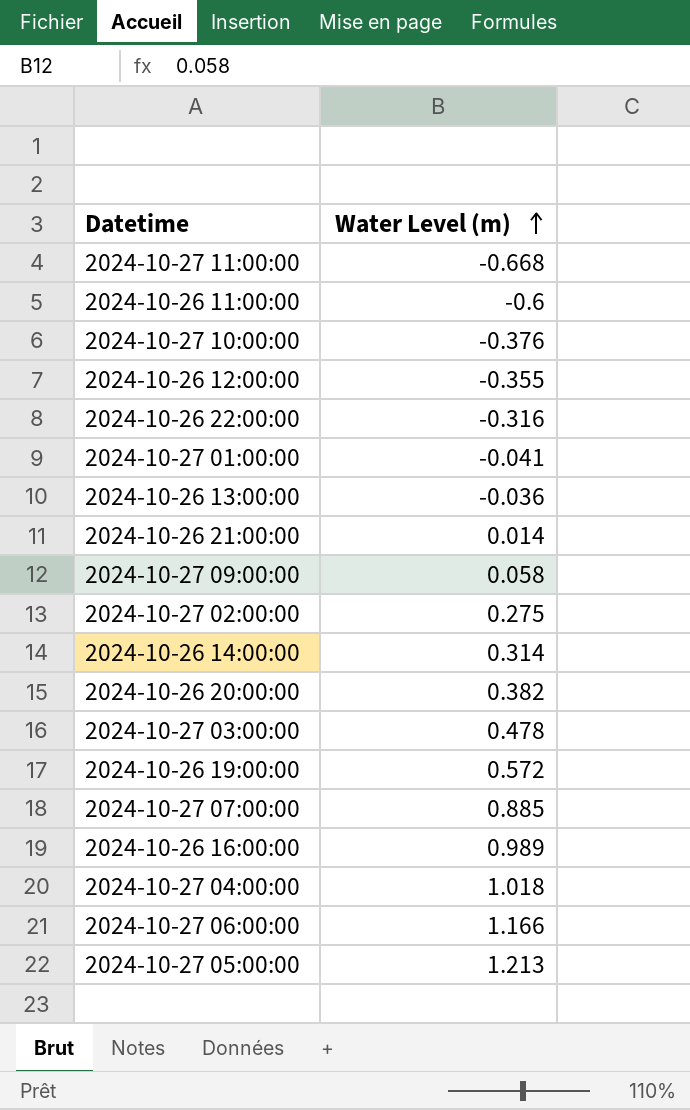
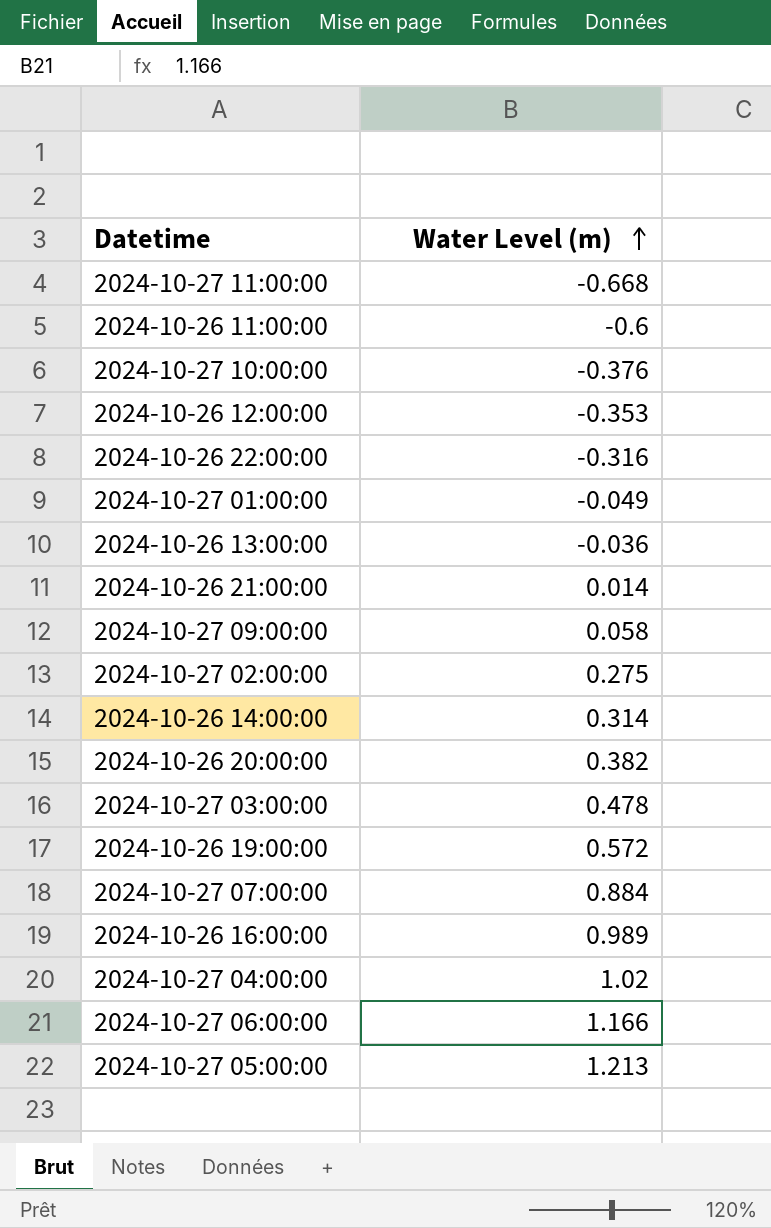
2024-10-26 12:00:00 | Water Level (m): -0.355 -> -0.353
2024-10-27 01:00:00 | Water Level (m): -0.041 -> -0.049
2024-10-27 07:00:00 | Water Level (m): 0.885 -> 0.884
2024-10-27 04:00:00 | Water Level (m): 1.018 -> 1.02

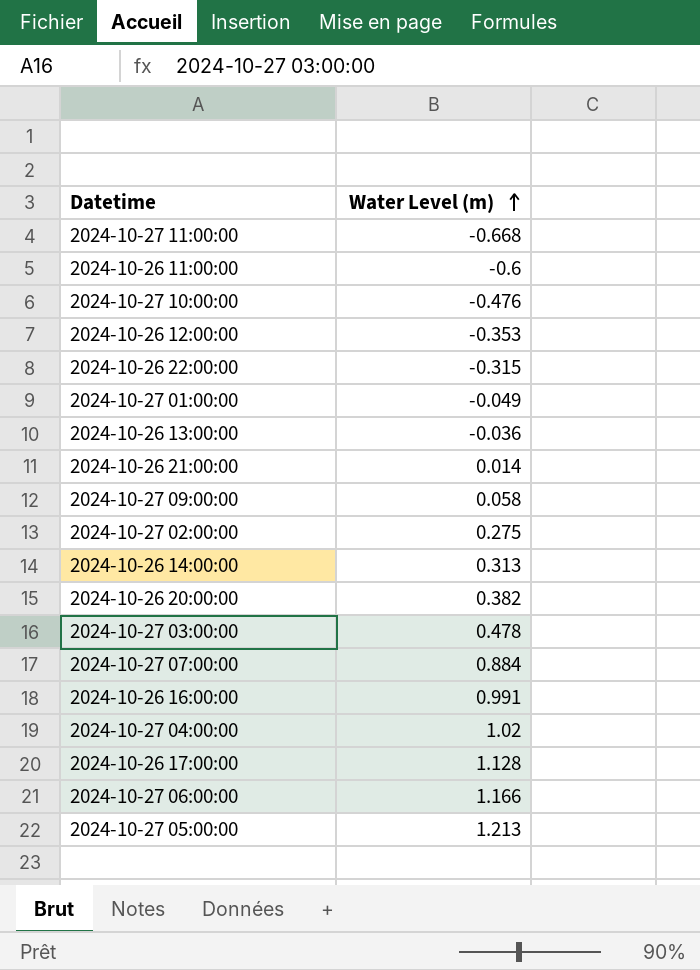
row 2024-10-26 19:00:00: 0.572 -> none
2024-10-27 10:00:00 | Water Level (m): -0.376 -> -0.476
2024-10-26 22:00:00 | Water Level (m): -0.316 -> -0.315
2024-10-26 14:00:00 | Water Level (m): 0.314 -> 0.313
2024-10-26 16:00:00 | Water Level (m): 0.989 -> 0.991
row 2024-10-26 17:00:00: none -> 1.128

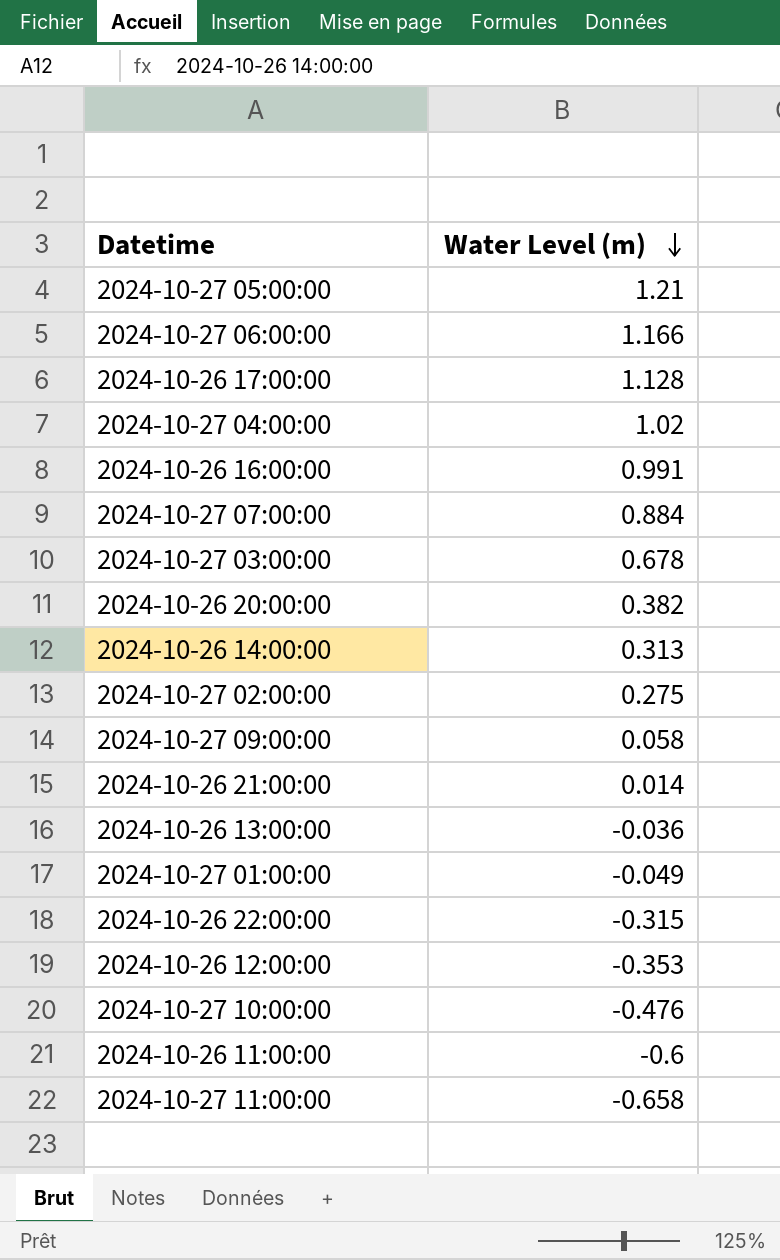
row order: Water Level (m) ascending -> Water Level (m) descending
2024-10-27 05:00:00 | Water Level (m): 1.213 -> 1.21
2024-10-27 03:00:00 | Water Level (m): 0.478 -> 0.678
2024-10-27 11:00:00 | Water Level (m): -0.668 -> -0.658

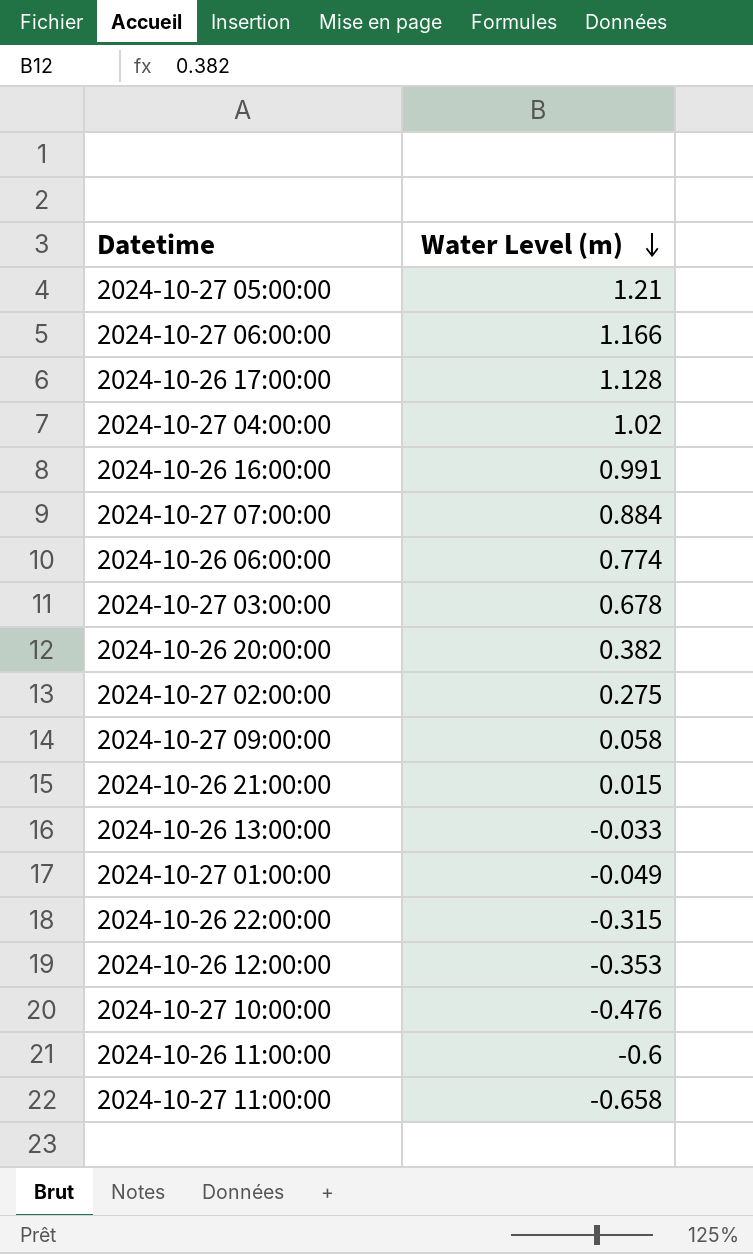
row 2024-10-26 14:00:00: 0.313 -> none
row 2024-10-26 06:00:00: none -> 0.774
2024-10-26 21:00:00 | Water Level (m): 0.014 -> 0.015
2024-10-26 13:00:00 | Water Level (m): -0.036 -> -0.033

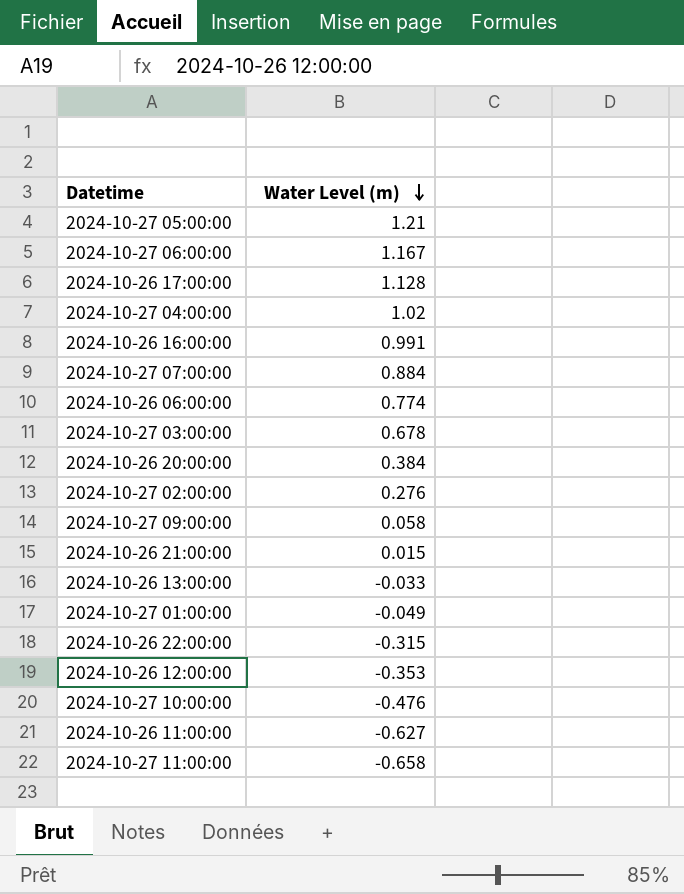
2024-10-27 06:00:00 | Water Level (m): 1.166 -> 1.167
2024-10-26 20:00:00 | Water Level (m): 0.382 -> 0.384
2024-10-27 02:00:00 | Water Level (m): 0.275 -> 0.276
2024-10-26 11:00:00 | Water Level (m): -0.6 -> -0.627

